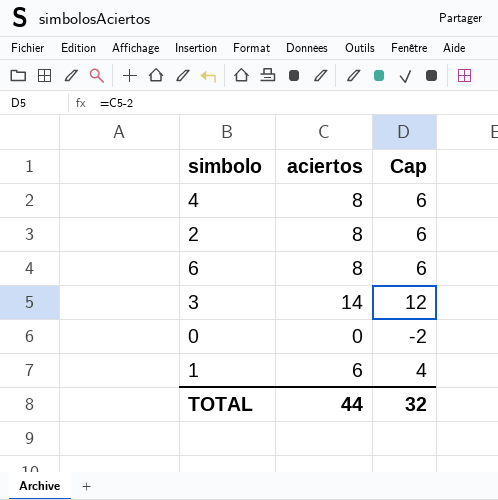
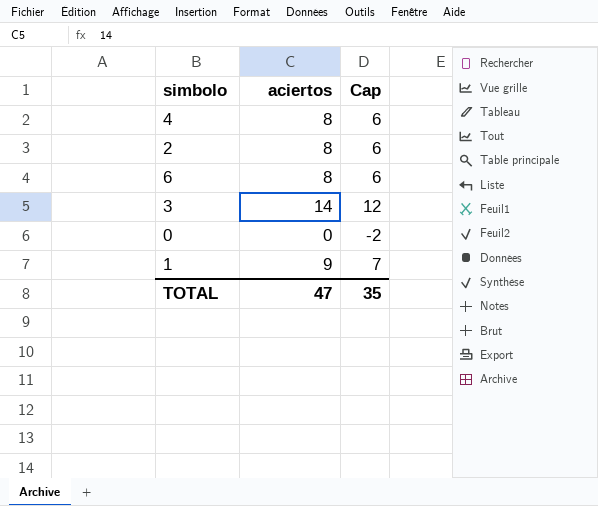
1 | aciertos: 6 -> 9
1 | Cap: 4 -> 7
TOTAL | aciertos: 44 -> 47
TOTAL | Cap: 32 -> 35

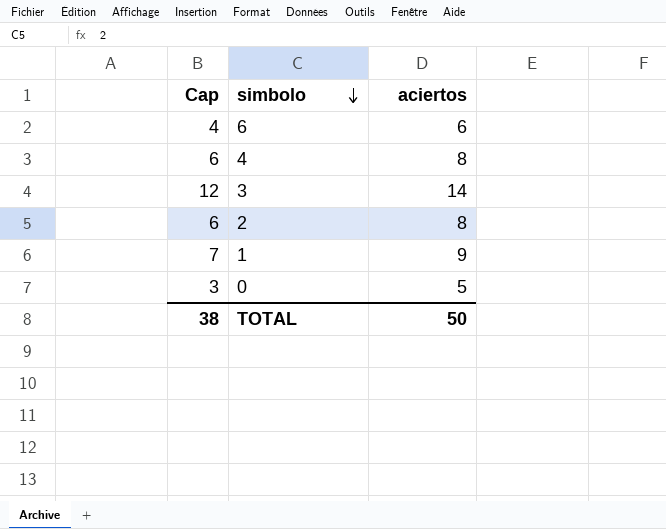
row order: none -> simbolo descending
column Cap | position: 3 -> 1
6 | Cap: 6 -> 4
6 | aciertos: 8 -> 6
0 | Cap: -2 -> 3
0 | aciertos: 0 -> 5
TOTAL | Cap: 35 -> 38
TOTAL | aciertos: 47 -> 50

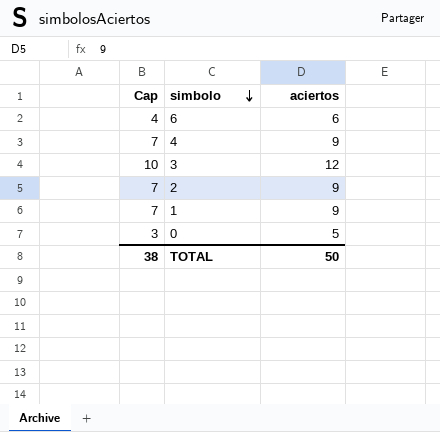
4 | Cap: 6 -> 7
4 | aciertos: 8 -> 9
3 | Cap: 12 -> 10
3 | aciertos: 14 -> 12
2 | Cap: 6 -> 7
2 | aciertos: 8 -> 9

